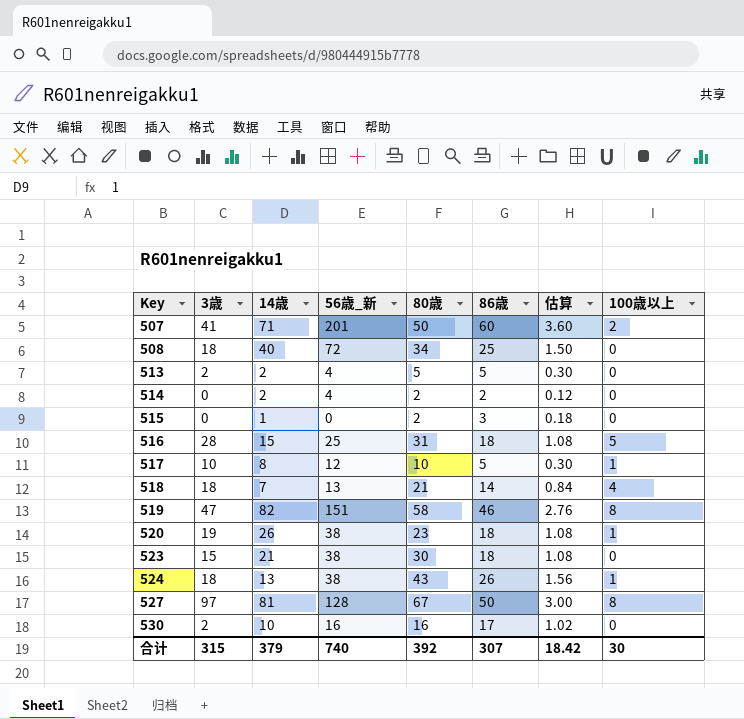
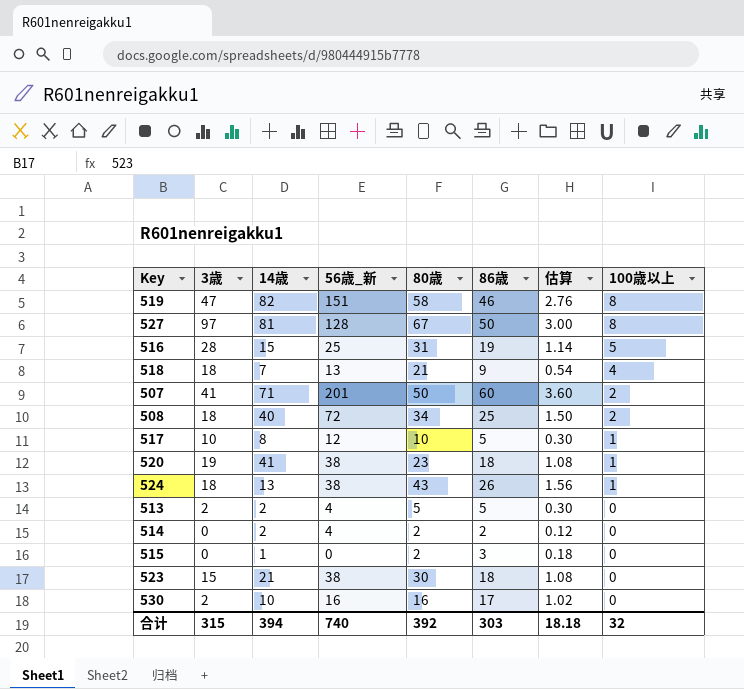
row order: Key ascending -> 100歳以上 descending
516 | 86歳: 18 -> 19
516 | 估算: 1.08 -> 1.14
518 | 86歳: 14 -> 9
518 | 估算: 0.84 -> 0.54
508 | 100歳以上: 0 -> 2
520 | 14歳: 26 -> 41
合计 | 14歳: 379 -> 394
合计 | 86歳: 307 -> 303
合计 | 估算: 18.42 -> 18.18
合计 | 100歳以上: 30 -> 32

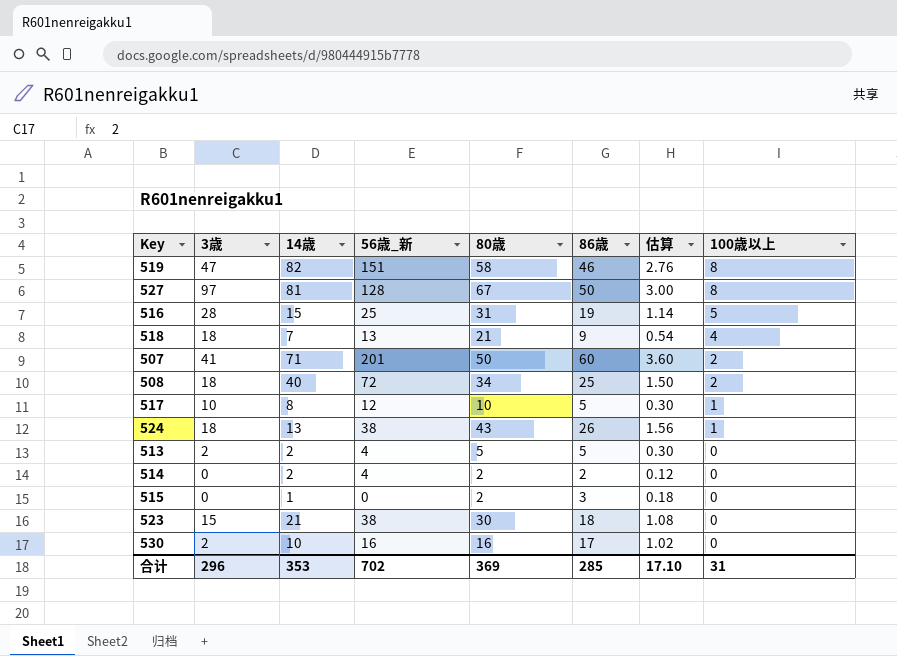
row 520: 19 | 41 | 38 | 23 | 18 | 1.08 | 1 -> none
合计 | 3歳: 315 -> 296
合计 | 14歳: 394 -> 353
合计 | 56歳_新: 740 -> 702
合计 | 80歳: 392 -> 369
合计 | 86歳: 303 -> 285
合计 | 估算: 18.18 -> 17.10
合计 | 100歳以上: 32 -> 31

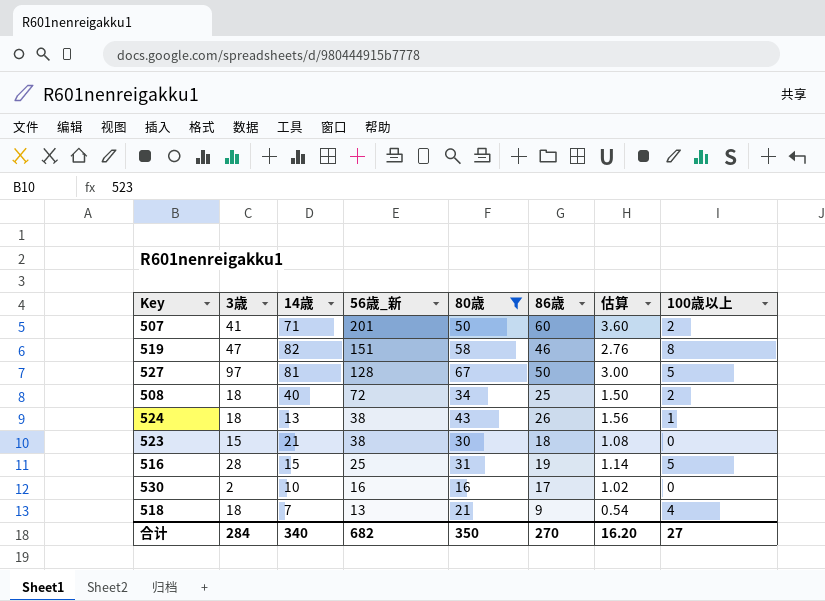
filter: none -> 80歳 >= 16
row order: 100歳以上 descending -> 56歳_新 descending
527 | 100歳以上: 8 -> 5
合计 | 3歳: 296 -> 284
合计 | 14歳: 353 -> 340
合计 | 56歳_新: 702 -> 682
合计 | 80歳: 369 -> 350
合计 | 86歳: 285 -> 270
合计 | 估算: 17.10 -> 16.20
合计 | 100歳以上: 31 -> 27

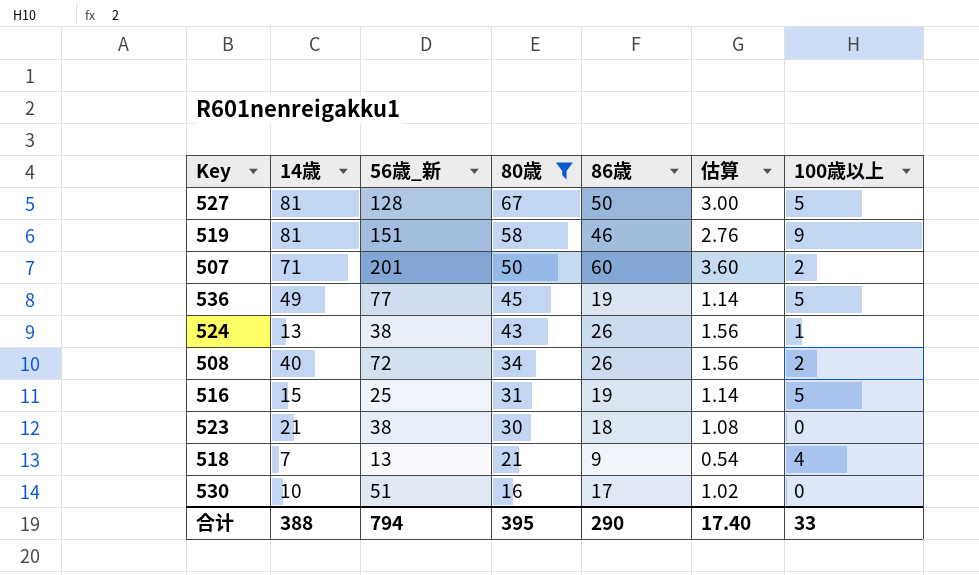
row order: 56歳_新 descending -> 80歳 descending
column 3歳 | position: 2 -> none
519 | 14歳: 82 -> 81
519 | 100歳以上: 8 -> 9
row 536: none -> 49 | 77 | 45 | 19 | 1.14 | 5
508 | 86歳: 25 -> 26
508 | 估算: 1.50 -> 1.56
530 | 56歳_新: 16 -> 51
合计 | 14歳: 340 -> 388
合计 | 56歳_新: 682 -> 794
合计 | 80歳: 350 -> 395
合计 | 86歳: 270 -> 290
合计 | 估算: 16.20 -> 17.40
合计 | 100歳以上: 27 -> 33

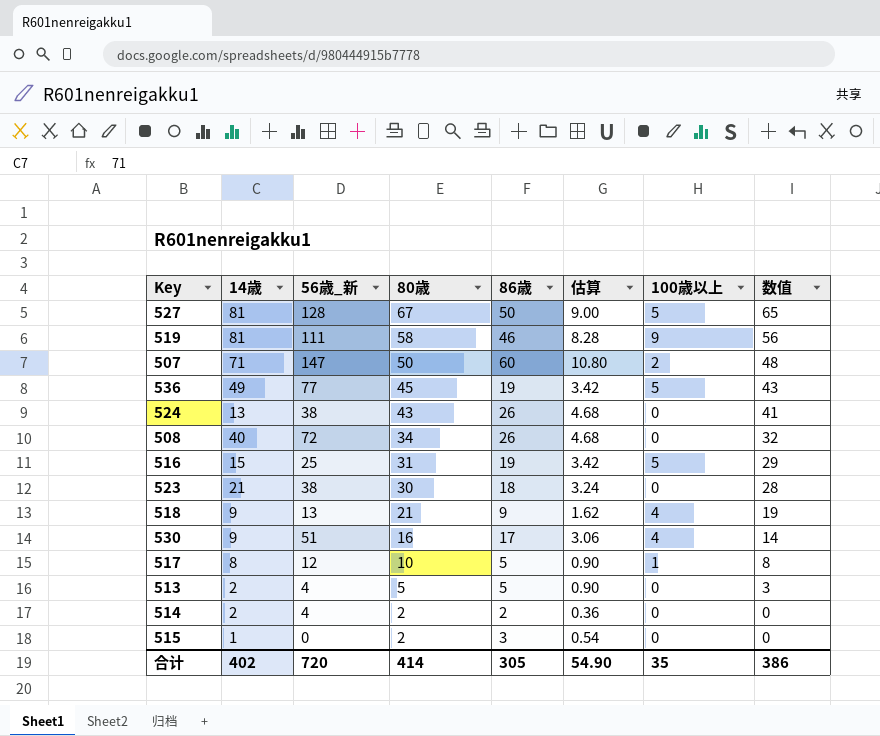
filter: 80歳 >= 16 -> none
column 估算 | formula: [86歳] * 0.06 -> [86歳] * 0.18
column 数值 | formula: none -> [80歳] - 2
519 | 56歳_新: 151 -> 111
507 | 56歳_新: 201 -> 147
524 | 100歳以上: 1 -> 0
508 | 100歳以上: 2 -> 0
518 | 14歳: 7 -> 9
530 | 14歳: 10 -> 9
530 | 100歳以上: 0 -> 4
合计 | 14歳: 388 -> 402
合计 | 56歳_新: 794 -> 720
合计 | 80歳: 395 -> 414
合计 | 86歳: 290 -> 305
合计 | 估算: 17.40 -> 54.90
合计 | 100歳以上: 33 -> 35

